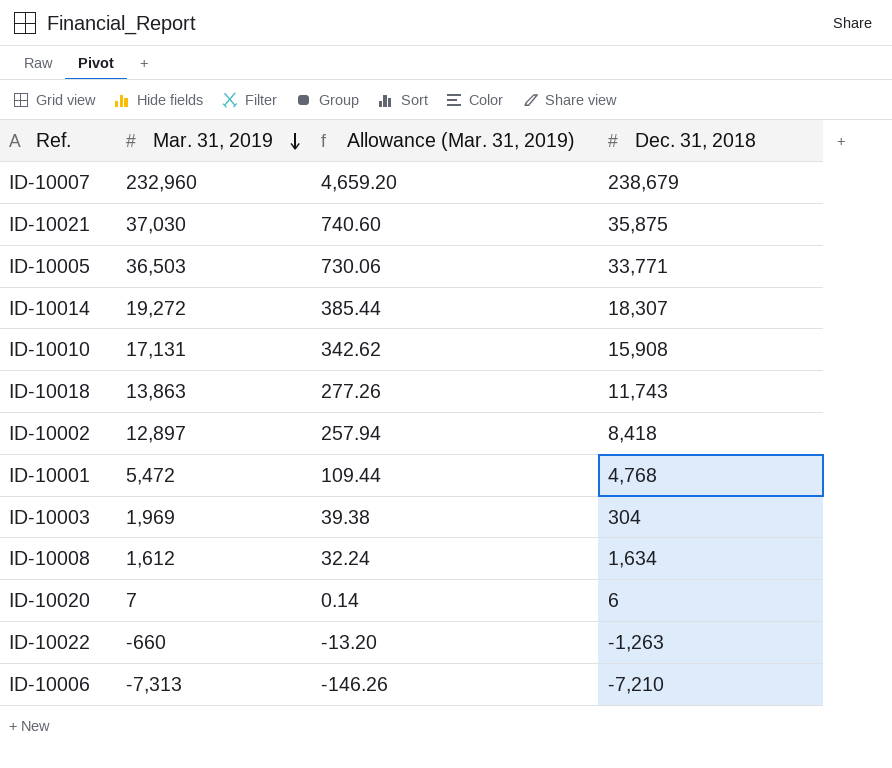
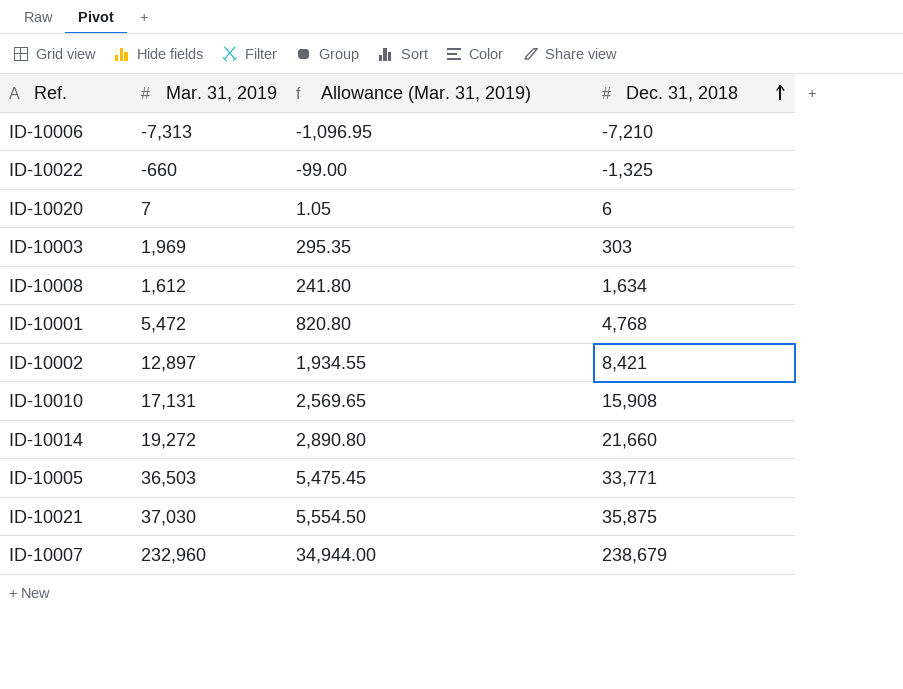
row order: Mar. 31, 2019 descending -> Dec. 31, 2018 ascending
column Allowance (Mar. 31, 2019) | formula: [Mar. 31, 2019] * 0.02 -> [Mar. 31, 2019] * 0.15
row ID-10018: 13,863 | 277.26 | 11,743 -> none
ID-10022 | Dec. 31, 2018: -1,263 -> -1,325
ID-10003 | Dec. 31, 2018: 304 -> 303
ID-10002 | Dec. 31, 2018: 8,418 -> 8,421
ID-10014 | Dec. 31, 2018: 18,307 -> 21,660

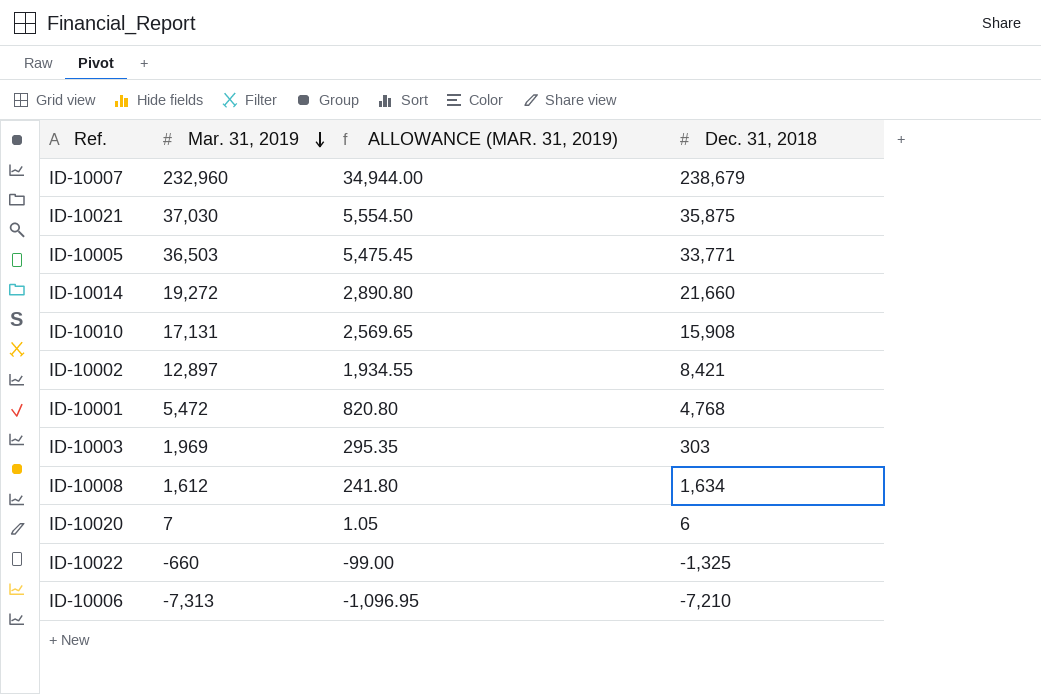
row order: Dec. 31, 2018 ascending -> Mar. 31, 2019 descending
column name: Allowance (Mar. 31, 2019) -> ALLOWANCE (MAR. 31, 2019)

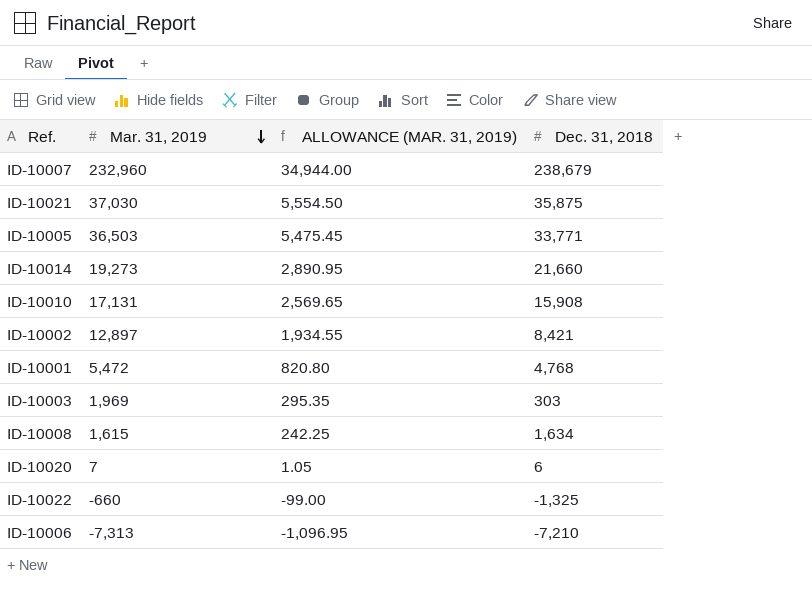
ID-10014 | Mar. 31, 2019: 19,272 -> 19,273
ID-10014 | ALLOWANCE (MAR. 31, 2019): 2,890.80 -> 2,890.95
ID-10008 | Mar. 31, 2019: 1,612 -> 1,615
ID-10008 | ALLOWANCE (MAR. 31, 2019): 241.80 -> 242.25

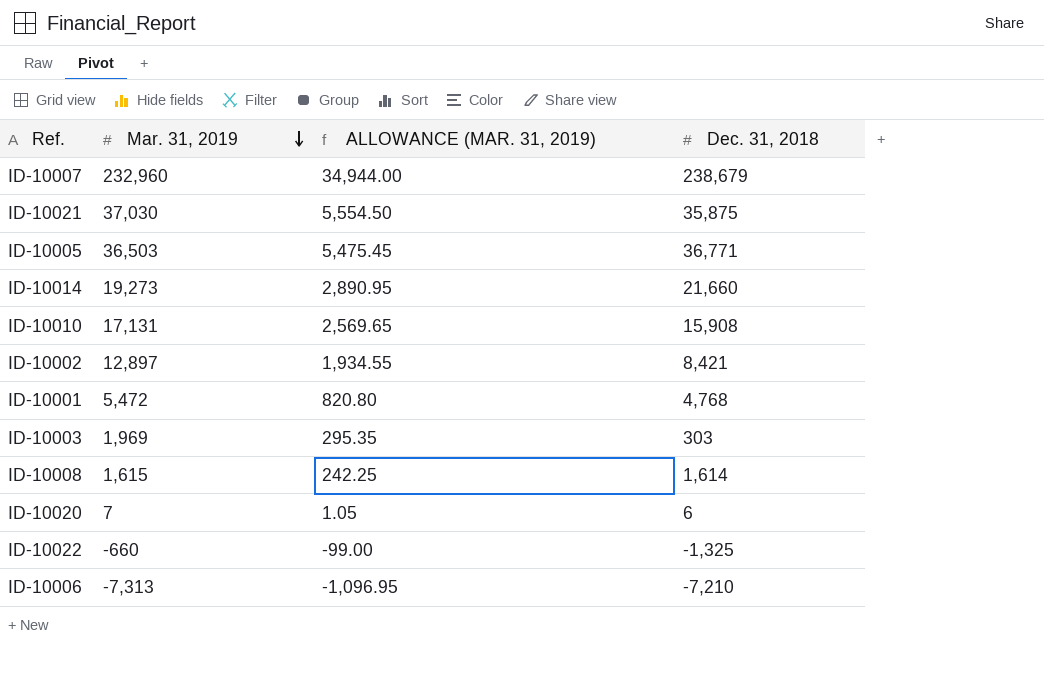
ID-10005 | Dec. 31, 2018: 33,771 -> 36,771
ID-10008 | Dec. 31, 2018: 1,634 -> 1,614

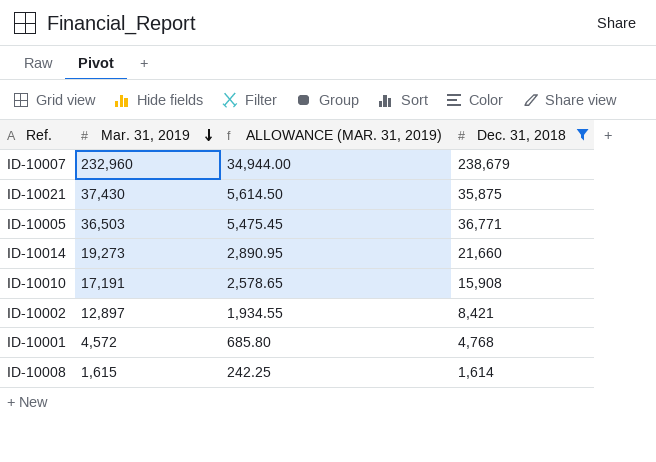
filter: none -> Dec. 31, 2018 >= 1,614
ID-10021 | Mar. 31, 2019: 37,030 -> 37,430
ID-10021 | ALLOWANCE (MAR. 31, 2019): 5,554.50 -> 5,614.50
ID-10010 | Mar. 31, 2019: 17,131 -> 17,191
ID-10010 | ALLOWANCE (MAR. 31, 2019): 2,569.65 -> 2,578.65
ID-10001 | Mar. 31, 2019: 5,472 -> 4,572
ID-10001 | ALLOWANCE (MAR. 31, 2019): 820.80 -> 685.80

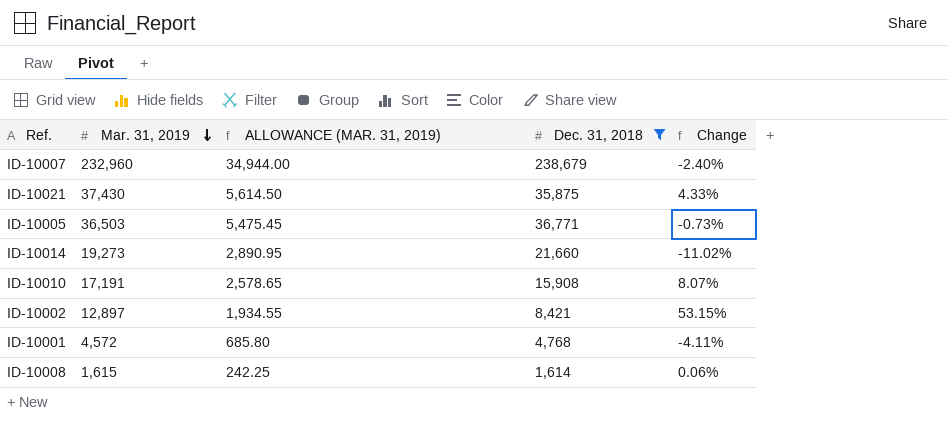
column Change | formula: none -> ([Mar. 31, 2019] - [Dec. 31, 2018]) / [Dec. 31, 2018]

